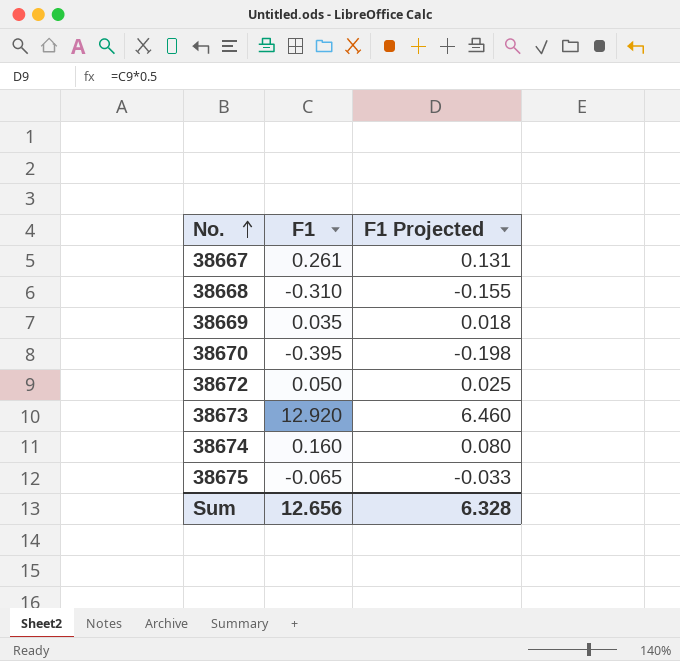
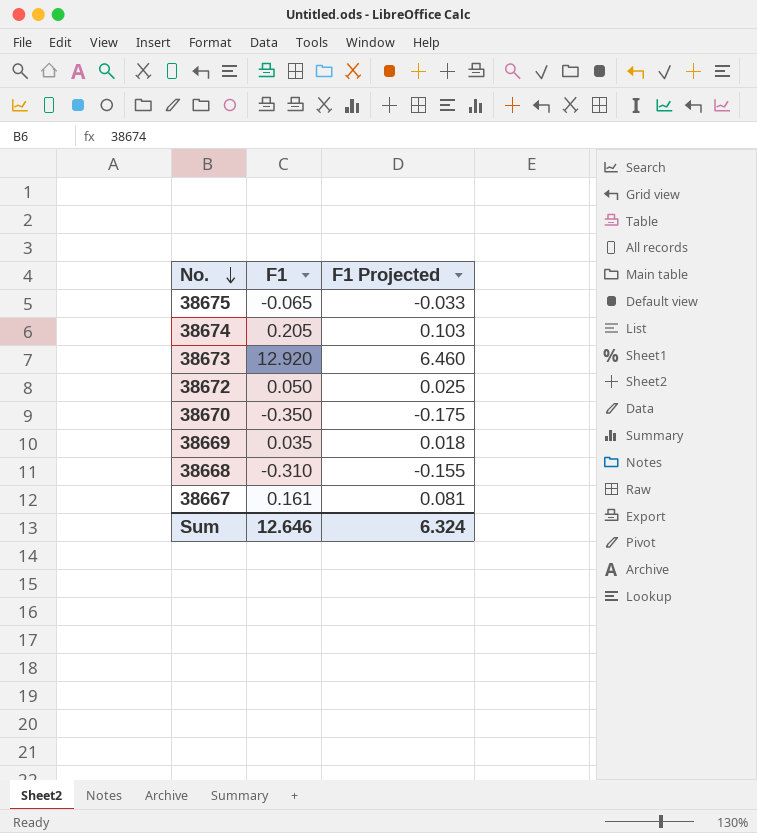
row order: No. ascending -> No. descending
38674 | F1: 0.160 -> 0.205
38674 | F1 Projected: 0.080 -> 0.103
38670 | F1: -0.395 -> -0.350
38670 | F1 Projected: -0.198 -> -0.175
38667 | F1: 0.261 -> 0.161
38667 | F1 Projected: 0.131 -> 0.081
Sum | F1: 12.656 -> 12.646
Sum | F1 Projected: 6.328 -> 6.324

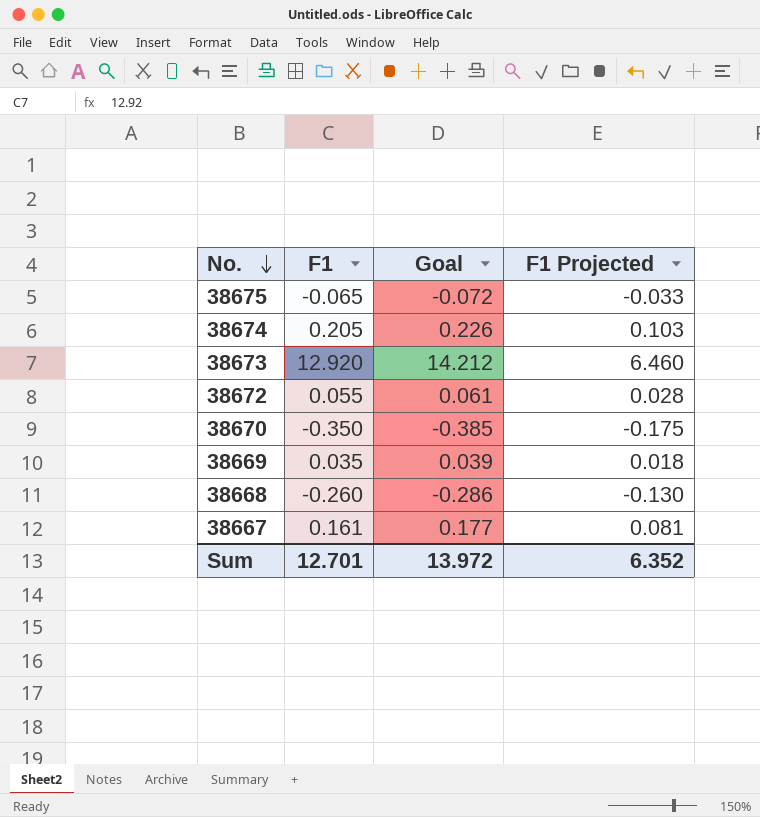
column Goal | formula: none -> [F1] * 1.1
38672 | F1: 0.050 -> 0.055
38672 | F1 Projected: 0.025 -> 0.028
38668 | F1: -0.310 -> -0.260
38668 | F1 Projected: -0.155 -> -0.130
Sum | F1: 12.646 -> 12.701
Sum | F1 Projected: 6.324 -> 6.352

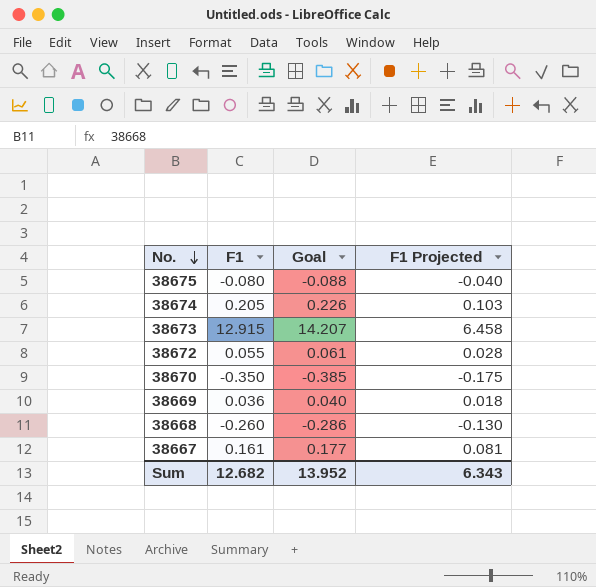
38675 | F1: -0.065 -> -0.080
38675 | Goal: -0.072 -> -0.088
38675 | F1 Projected: -0.033 -> -0.040
38673 | F1: 12.920 -> 12.915
38673 | Goal: 14.212 -> 14.207
38673 | F1 Projected: 6.460 -> 6.458
38669 | F1: 0.035 -> 0.036
38669 | Goal: 0.039 -> 0.040
Sum | F1: 12.701 -> 12.682
Sum | Goal: 13.972 -> 13.952
Sum | F1 Projected: 6.352 -> 6.343

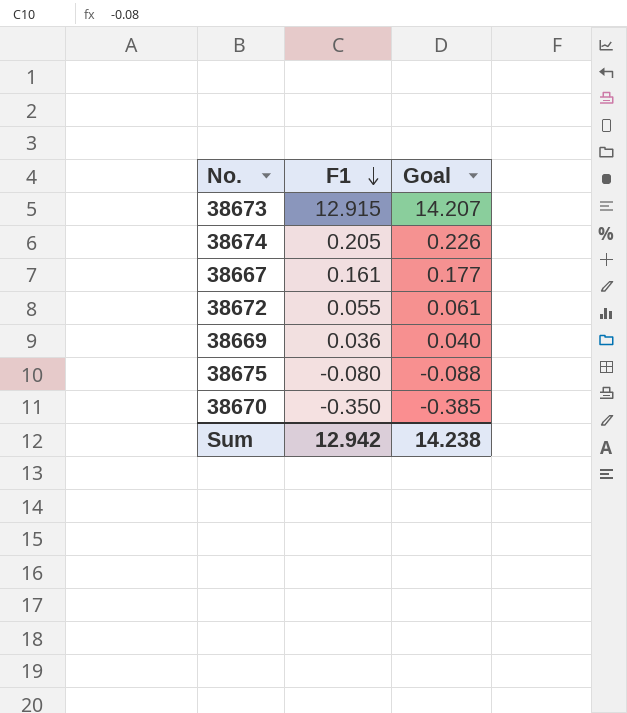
row order: No. descending -> F1 descending
column F1 Projected | formula: [F1] * 0.5 -> none
row 38668: -0.260 | -0.286 | -0.130 -> none
Sum | F1: 12.682 -> 12.942
Sum | Goal: 13.952 -> 14.238

